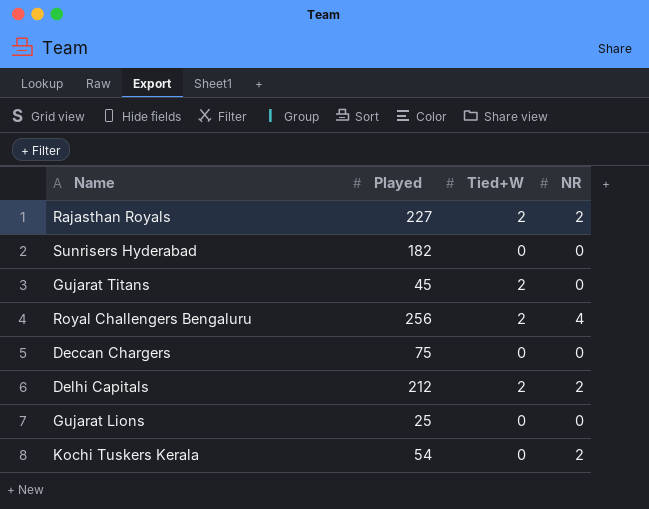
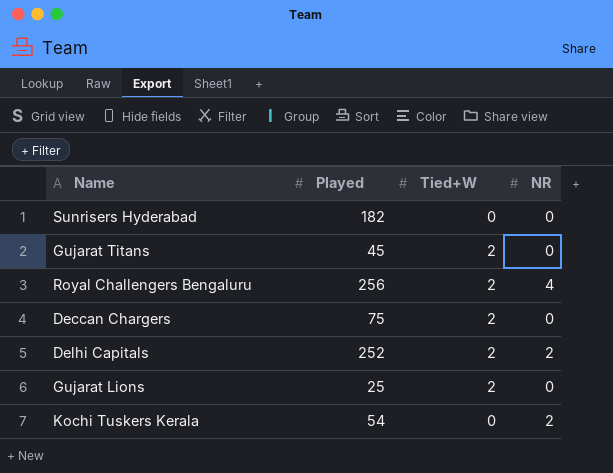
row Rajasthan Royals: 227 | 2 | 2 -> none
Deccan Chargers | Tied+W: 0 -> 2
Delhi Capitals | Played: 212 -> 252
Gujarat Lions | Tied+W: 0 -> 2

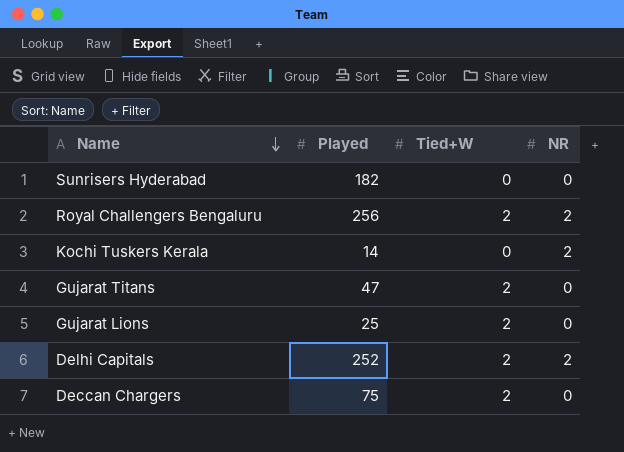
row order: none -> Name descending
Royal Challengers Bengaluru | NR: 4 -> 2
Kochi Tuskers Kerala | Played: 54 -> 14
Gujarat Titans | Played: 45 -> 47

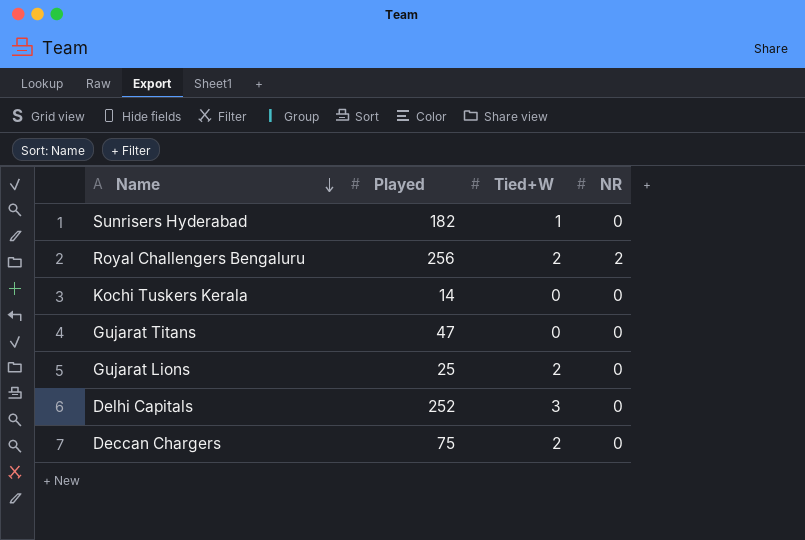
Sunrisers Hyderabad | Tied+W: 0 -> 1
Kochi Tuskers Kerala | NR: 2 -> 0
Gujarat Titans | Tied+W: 2 -> 0
Delhi Capitals | Tied+W: 2 -> 3
Delhi Capitals | NR: 2 -> 0

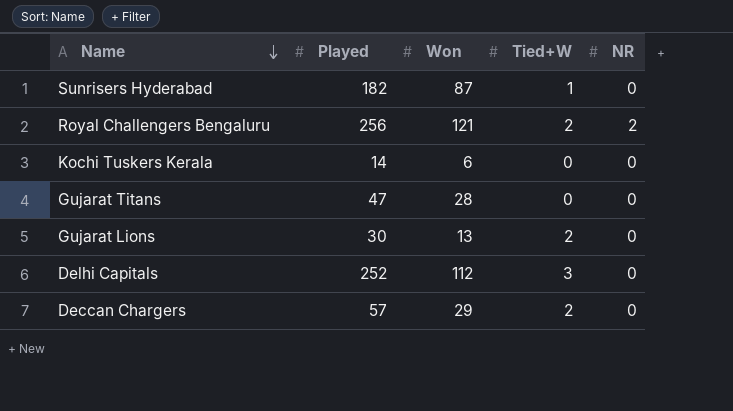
column Won | position: none -> 3
Gujarat Lions | Played: 25 -> 30
Deccan Chargers | Played: 75 -> 57

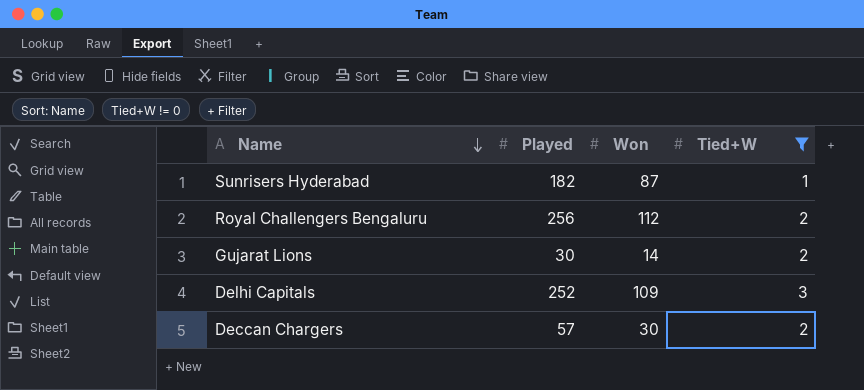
filter: none -> Tied+W != 0
column NR | position: 5 -> none
Royal Challengers Bengaluru | Won: 121 -> 112
Gujarat Lions | Won: 13 -> 14
Delhi Capitals | Won: 112 -> 109
Deccan Chargers | Won: 29 -> 30

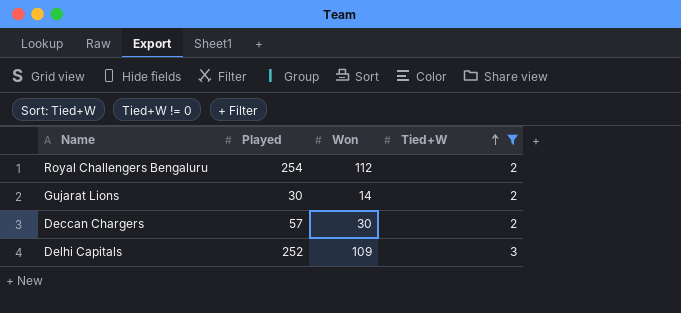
row order: Name descending -> Tied+W ascending
row Sunrisers Hyderabad: 182 | 87 | 1 -> none
Royal Challengers Bengaluru | Played: 256 -> 254

